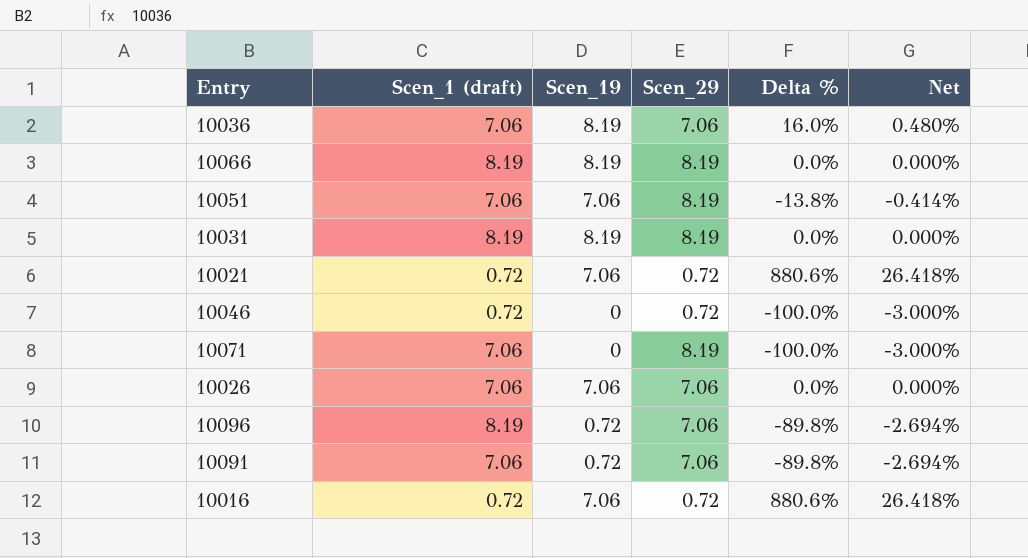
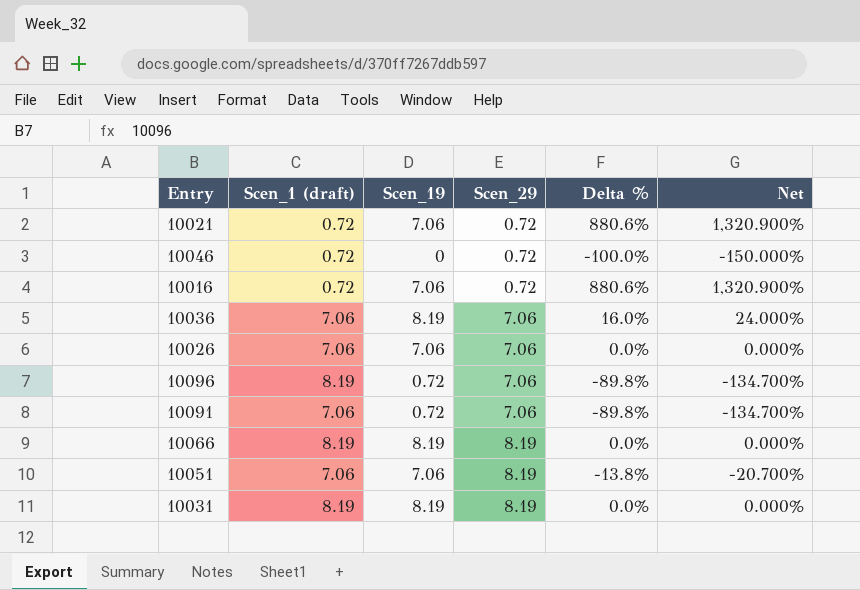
row order: none -> Scen_29 ascending
column Net | formula: [Delta %] * 0.03 -> [Delta %] * 1.5
row 10071: 7.06 | 0 | 8.19 | -100.0% | -3.000% -> none

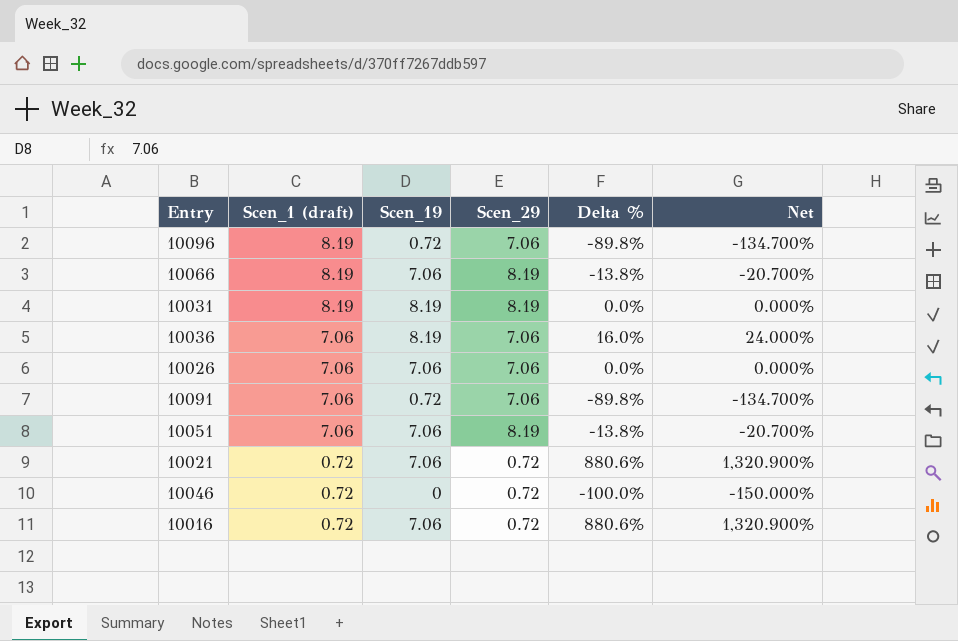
row order: Scen_29 ascending -> Scen_1 (draft) descending
10066 | Scen_19: 8.19 -> 7.06
10066 | Delta %: 0.0% -> -13.8%
10066 | Net: 0.000% -> -20.700%

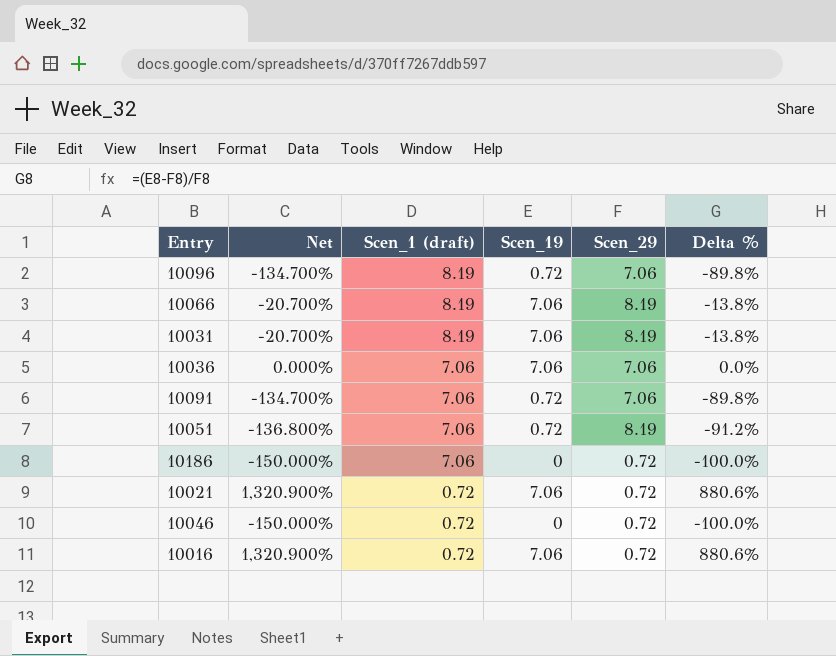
column Net | position: 6 -> 2
row 10026: 7.06 | 7.06 | 7.06 | 0.0% | 0.000% -> none
10031 | Net: 0.000% -> -20.700%
10031 | Scen_19: 8.19 -> 7.06
10031 | Delta %: 0.0% -> -13.8%
10036 | Net: 24.000% -> 0.000%
10036 | Scen_19: 8.19 -> 7.06
10036 | Delta %: 16.0% -> 0.0%
10051 | Net: -20.700% -> -136.800%
10051 | Scen_19: 7.06 -> 0.72
10051 | Delta %: -13.8% -> -91.2%
row 10186: none -> -150.000% | 7.06 | 0 | 0.72 | -100.0%

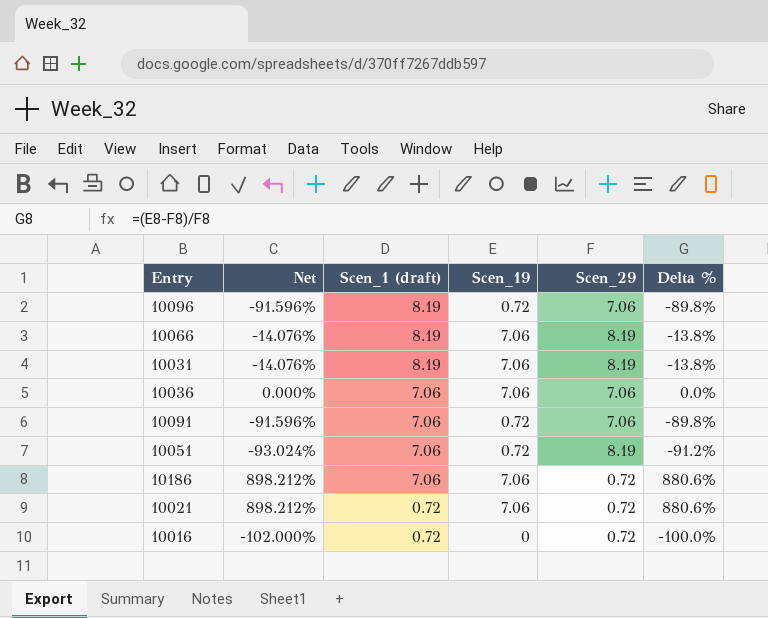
column Net | formula: [Delta %] * 1.5 -> [Delta %] * 1.02
row 10046: -150.000% | 0.72 | 0 | 0.72 | -100.0% -> none
10186 | Scen_19: 0 -> 7.06
10186 | Delta %: -100.0% -> 880.6%
10016 | Scen_19: 7.06 -> 0
10016 | Delta %: 880.6% -> -100.0%

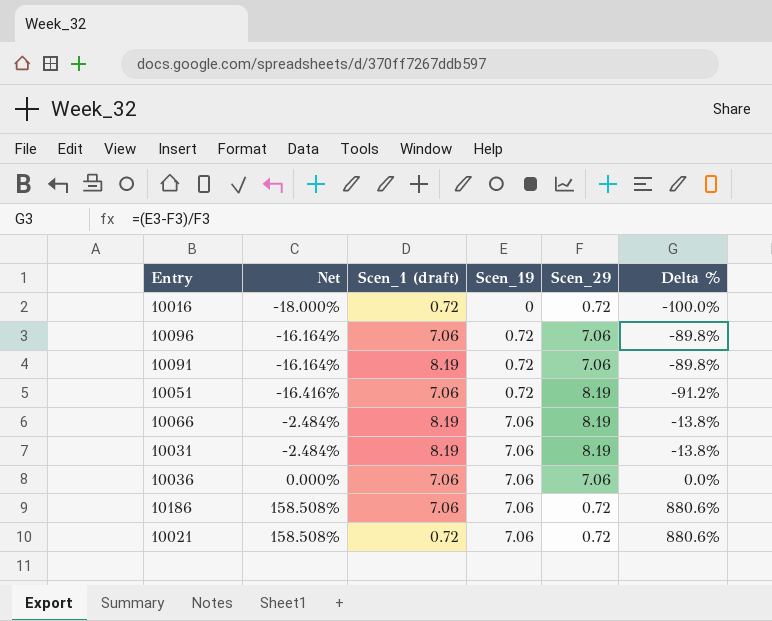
row order: Scen_1 (draft) descending -> Scen_19 ascending
column Net | formula: [Delta %] * 1.02 -> [Delta %] * 0.18
10096 | Scen_1 (draft): 8.19 -> 7.06
10091 | Scen_1 (draft): 7.06 -> 8.19

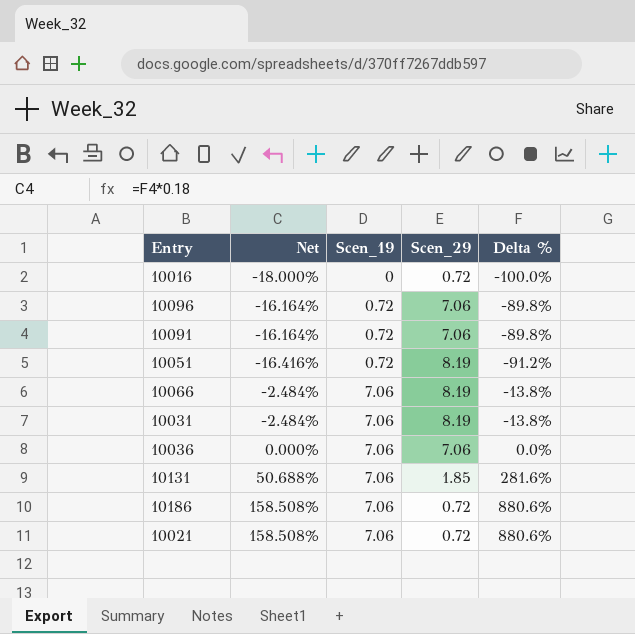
column Scen_1 (draft) | position: 3 -> none
row 10131: none -> 50.688% | 7.06 | 1.85 | 281.6%

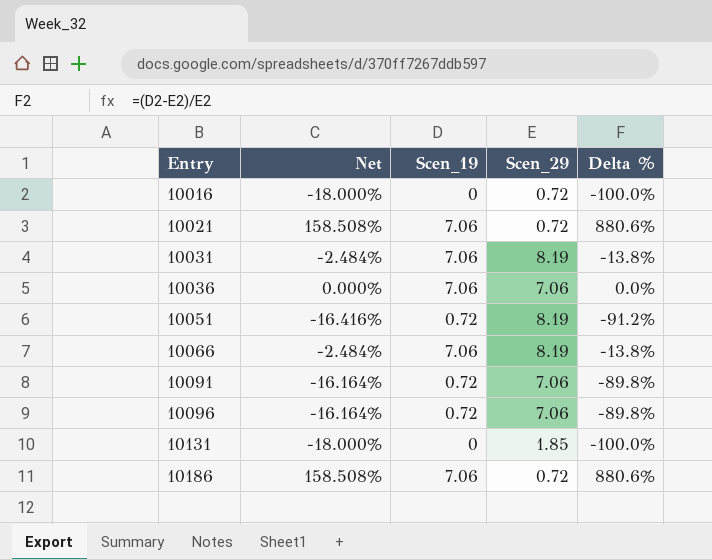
row order: Scen_19 ascending -> Entry ascending
10131 | Net: 50.688% -> -18.000%
10131 | Scen_19: 7.06 -> 0
10131 | Delta %: 281.6% -> -100.0%

